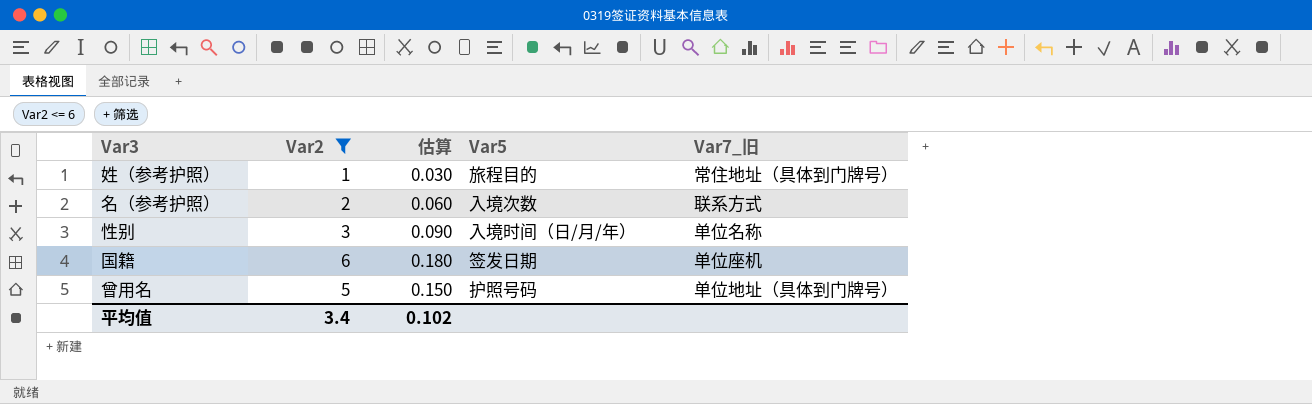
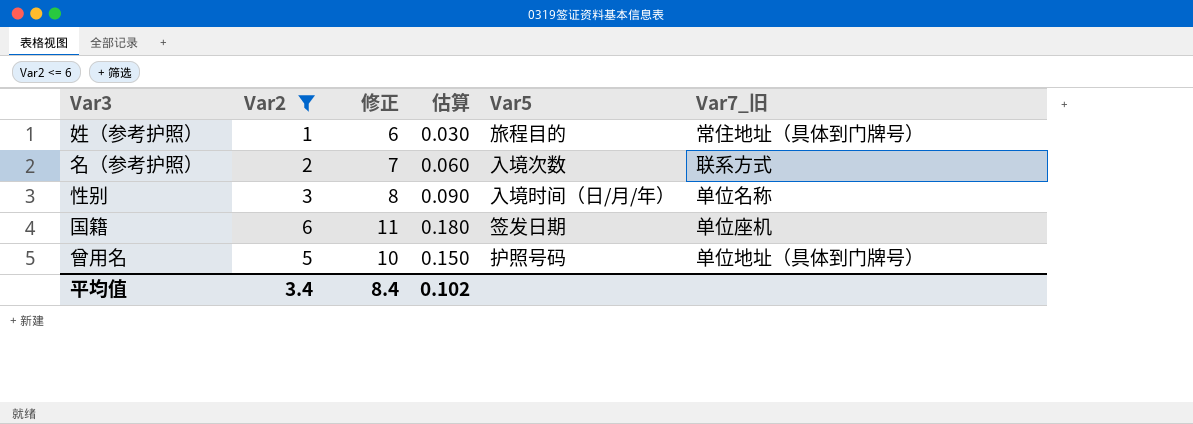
column 修正 | formula: none -> [Var2] + 5

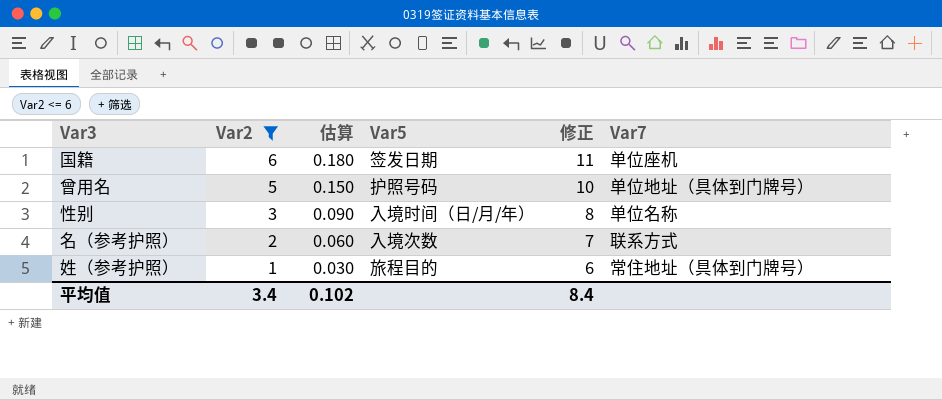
row order: none -> Var2 descending
column 修正 | position: 3 -> 5
column name: Var7_旧 -> Var7

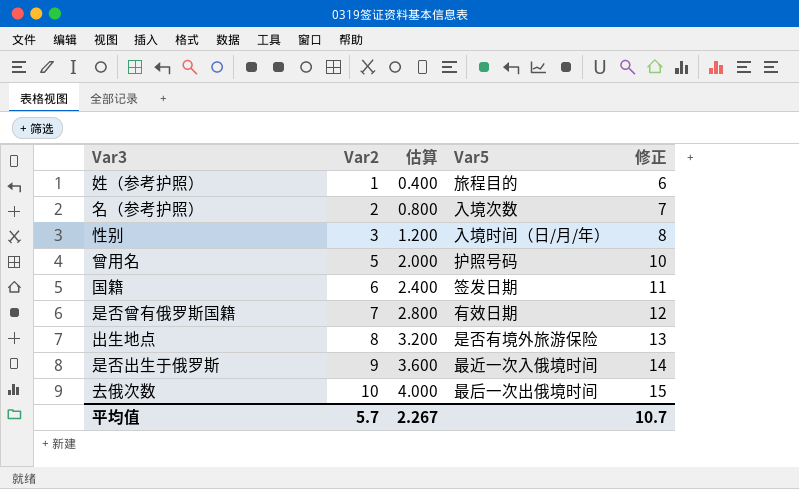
filter: Var2 <= 6 -> none
row order: Var2 descending -> Var2 ascending
column Var7 | position: 6 -> none
column 估算 | formula: [Var2] * 0.03 -> [Var2] * 0.4
平均值 | Var2: 3.4 -> 5.7
平均值 | 估算: 0.102 -> 2.267
平均值 | 修正: 8.4 -> 10.7

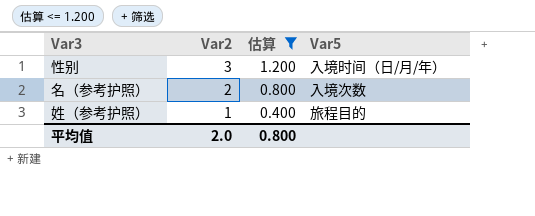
filter: none -> 估算 <= 1.200
row order: Var2 ascending -> Var2 descending
column 修正 | formula: [Var2] + 5 -> none
平均值 | Var2: 5.7 -> 2.0
平均值 | 估算: 2.267 -> 0.800

